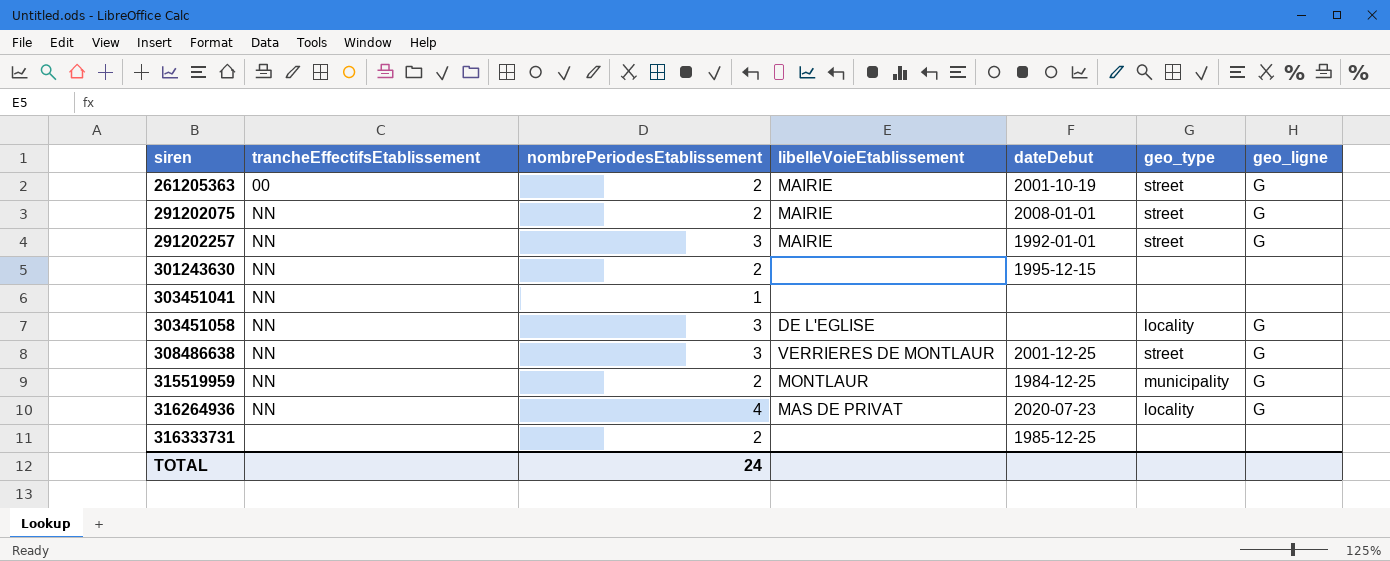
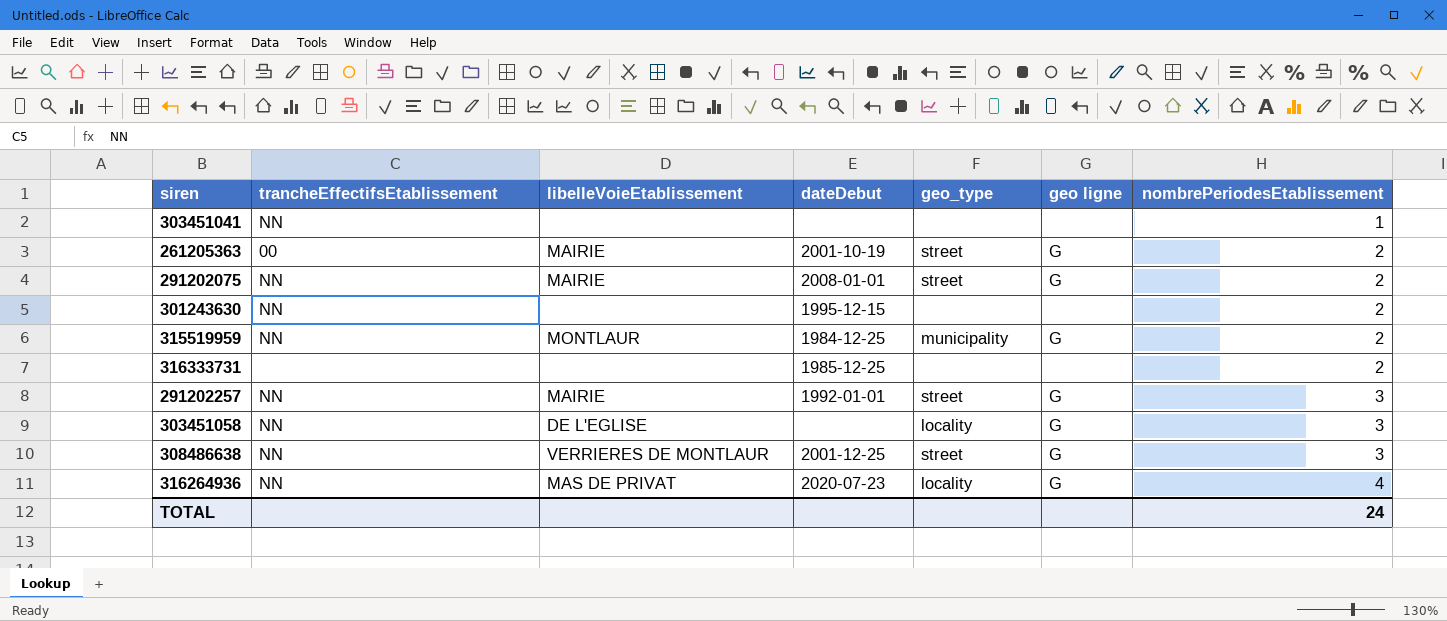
row order: siren ascending -> nombrePeriodesEtablissement ascending
column name: geo_ligne -> geo ligne
column nombrePeriodesEtablissement | position: 3 -> 7

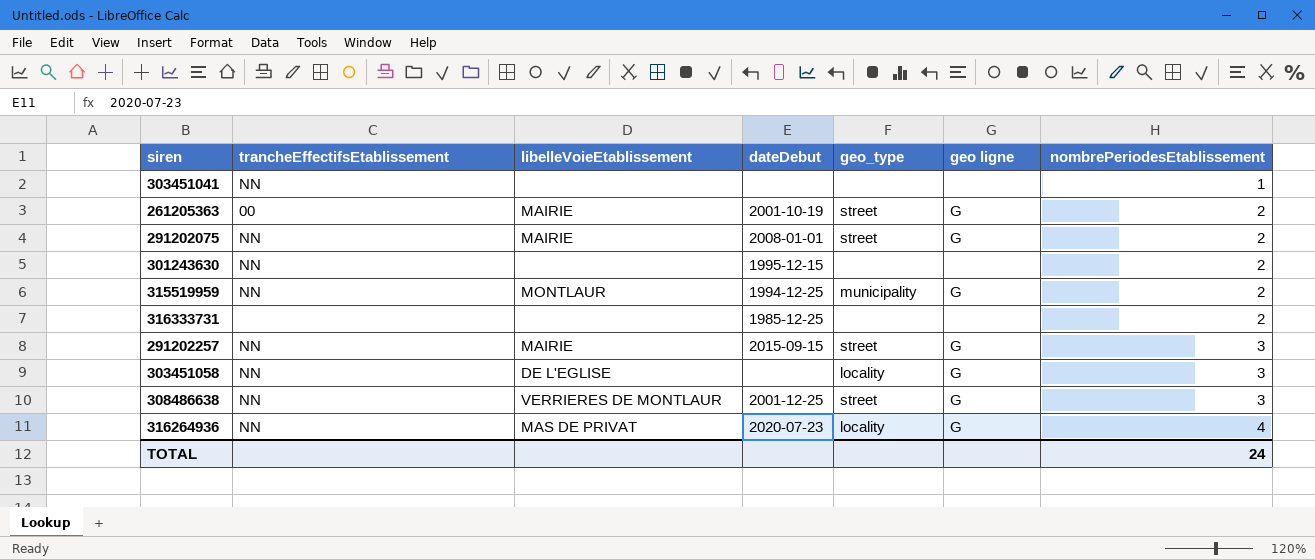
315519959 | dateDebut: 1984-12-25 -> 1994-12-25
291202257 | dateDebut: 1992-01-01 -> 2015-09-15

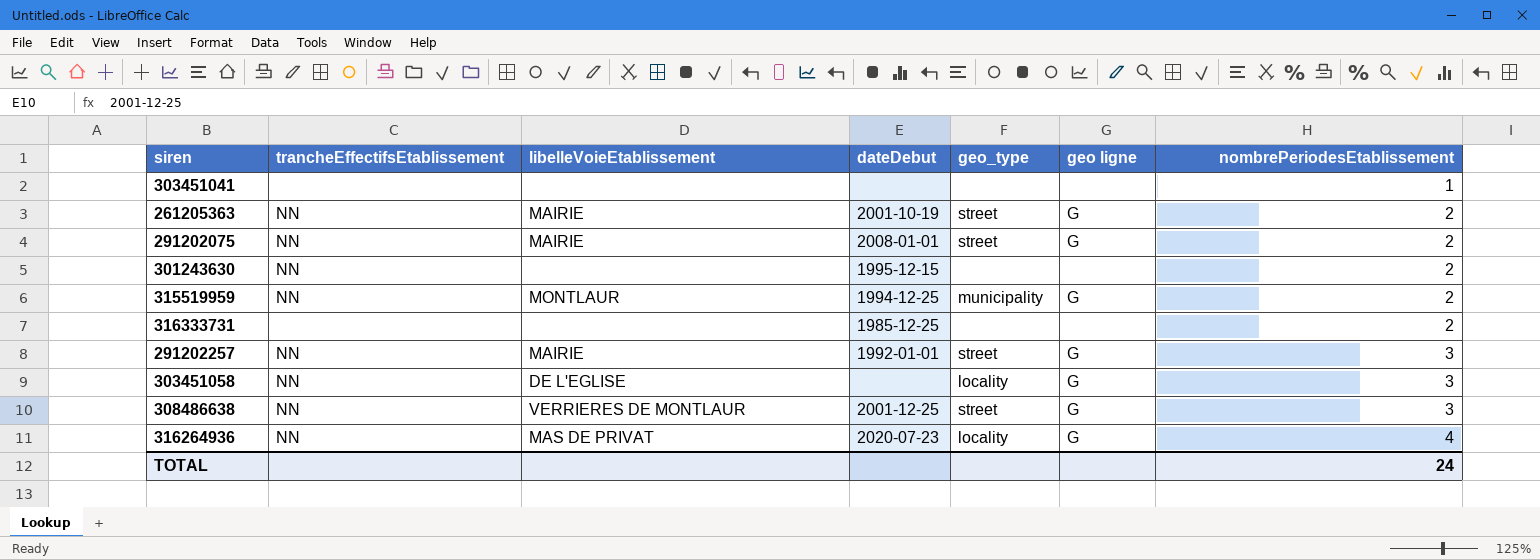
303451041 | trancheEffectifsEtablissement: NN -> none
261205363 | trancheEffectifsEtablissement: 00 -> NN
291202257 | dateDebut: 2015-09-15 -> 1992-01-01

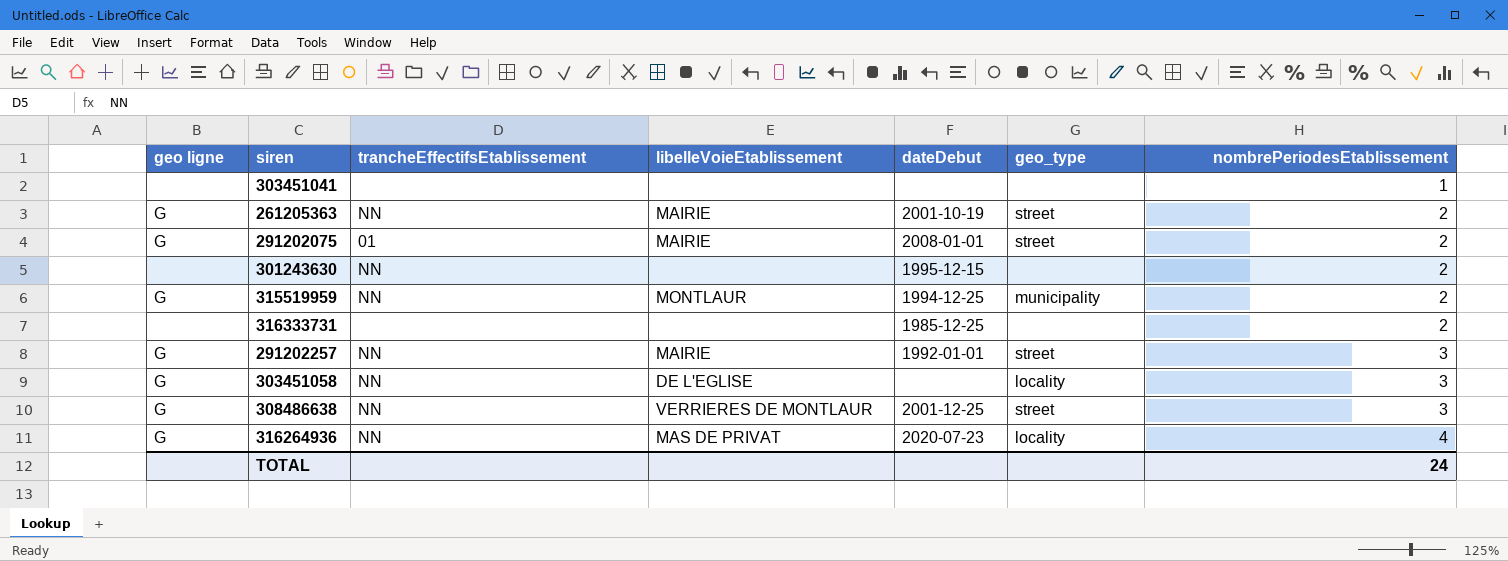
column geo ligne | position: 6 -> 1
291202075 | trancheEffectifsEtablissement: NN -> 01

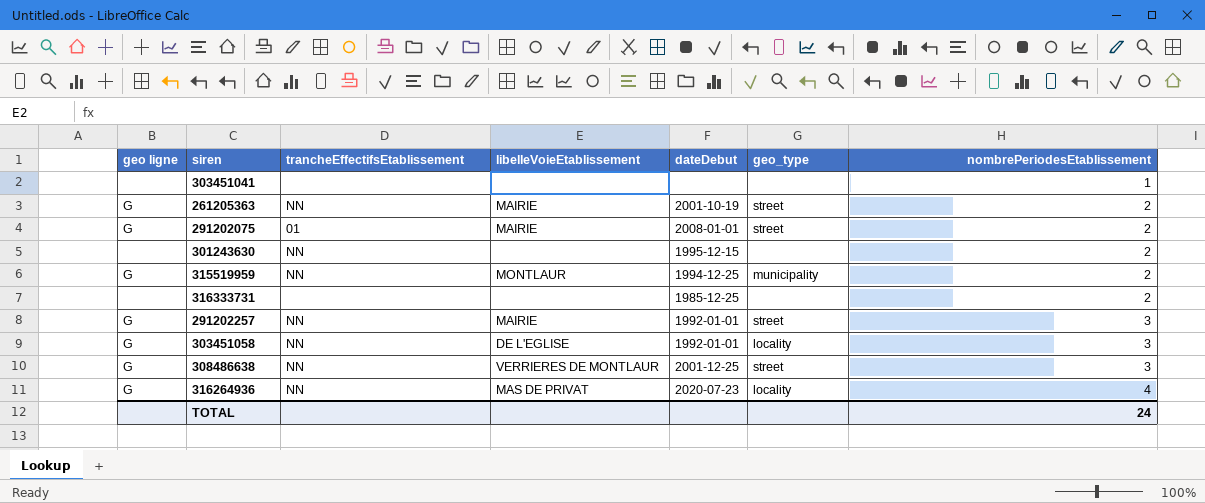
303451058 | dateDebut: none -> 1992-01-01

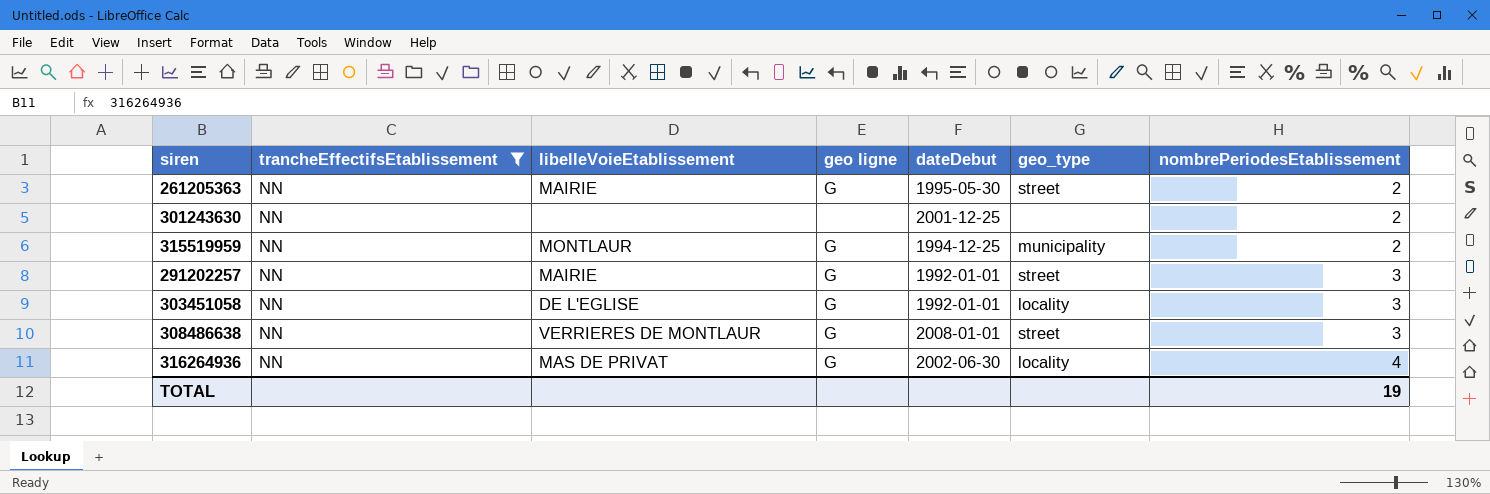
filter: none -> trancheEffectifsEtablissement = NN
column geo ligne | position: 1 -> 4
261205363 | dateDebut: 2001-10-19 -> 1995-05-30
301243630 | dateDebut: 1995-12-15 -> 2001-12-25
308486638 | dateDebut: 2001-12-25 -> 2008-01-01
316264936 | dateDebut: 2020-07-23 -> 2002-06-30
TOTAL | nombrePeriodesEtablissement: 24 -> 19

